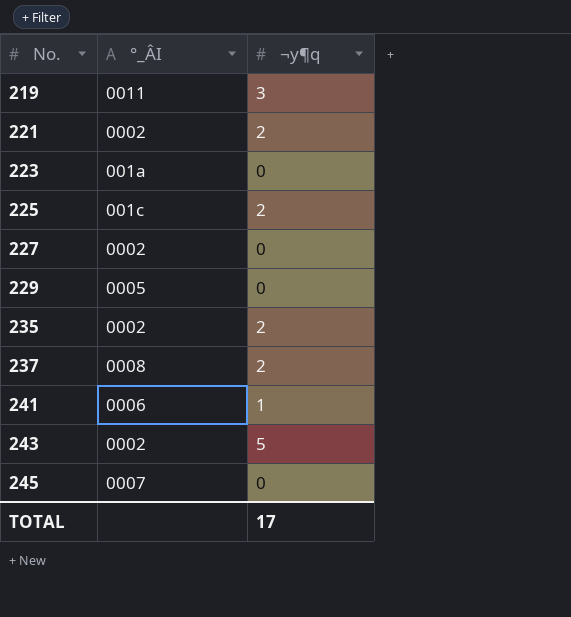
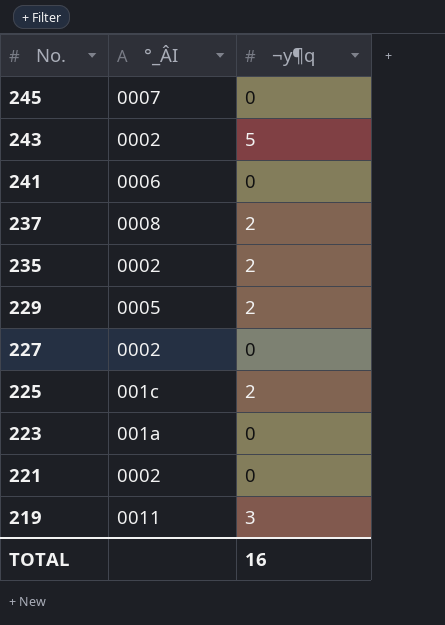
row order: No. ascending -> No. descending
241 | ¬y¶q: 1 -> 0
229 | ¬y¶q: 0 -> 2
221 | ¬y¶q: 2 -> 0
TOTAL | ¬y¶q: 17 -> 16

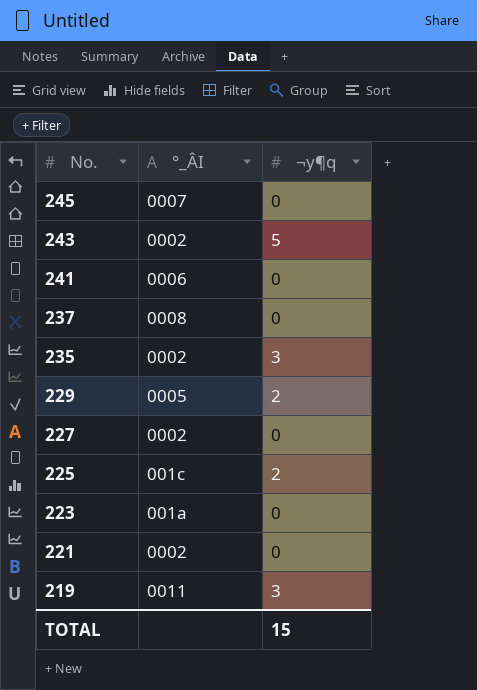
237 | ¬y¶q: 2 -> 0
235 | ¬y¶q: 2 -> 3
TOTAL | ¬y¶q: 16 -> 15

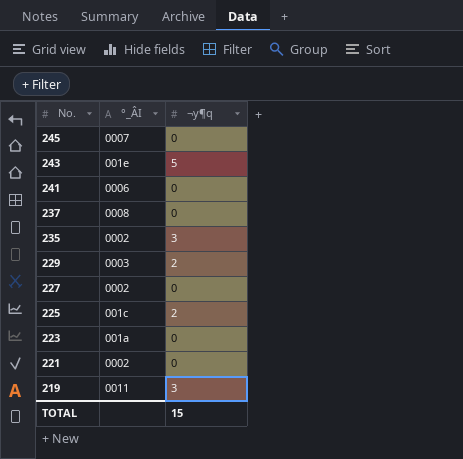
243 | °_ÂI: 0002 -> 001e
229 | °_ÂI: 0005 -> 0003

